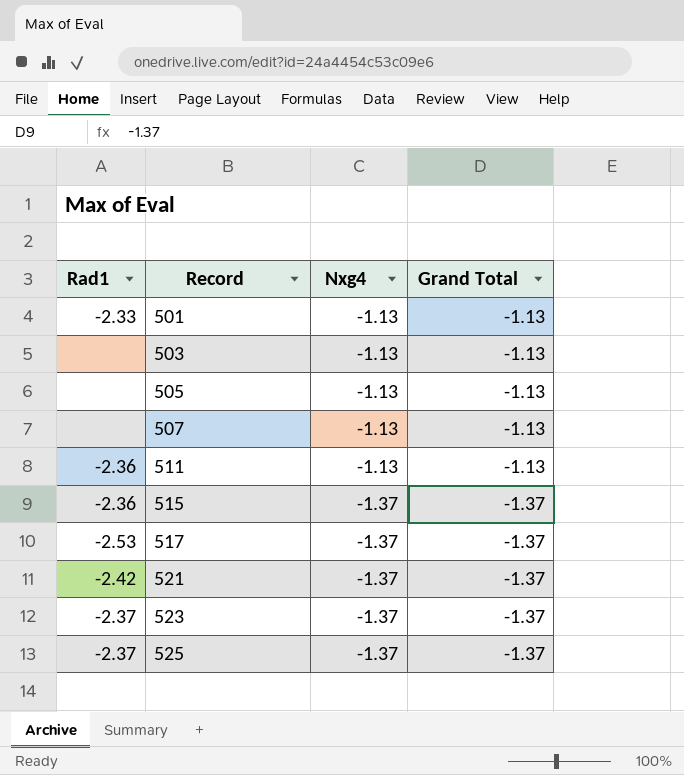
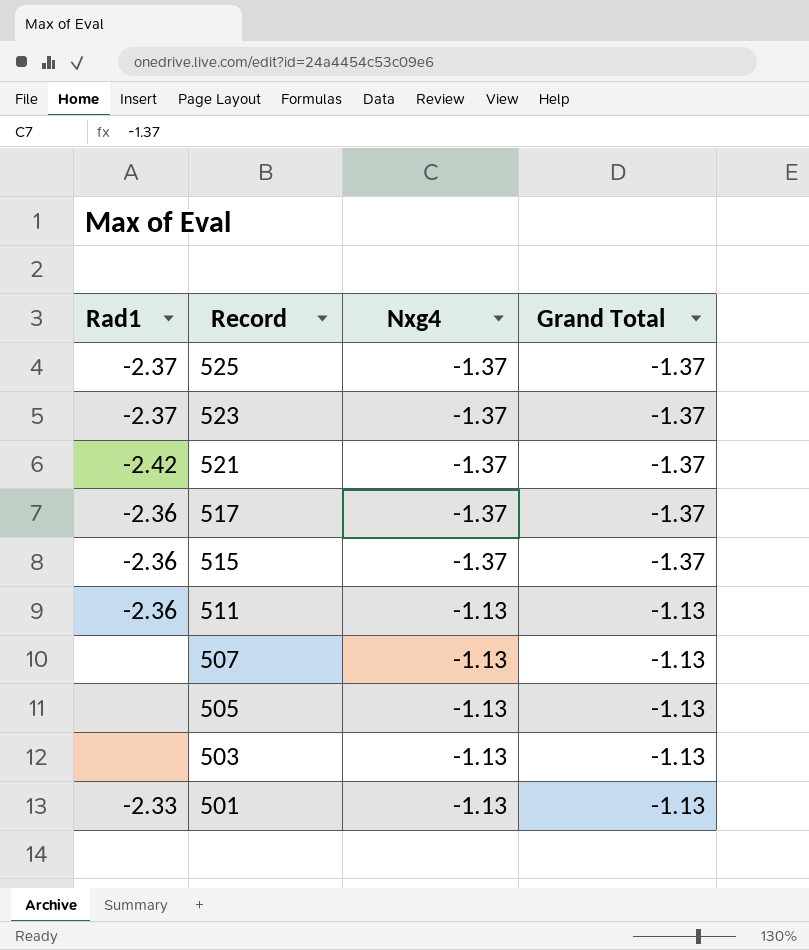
row order: Record ascending -> Record descending
517 | Rad1: -2.53 -> -2.36

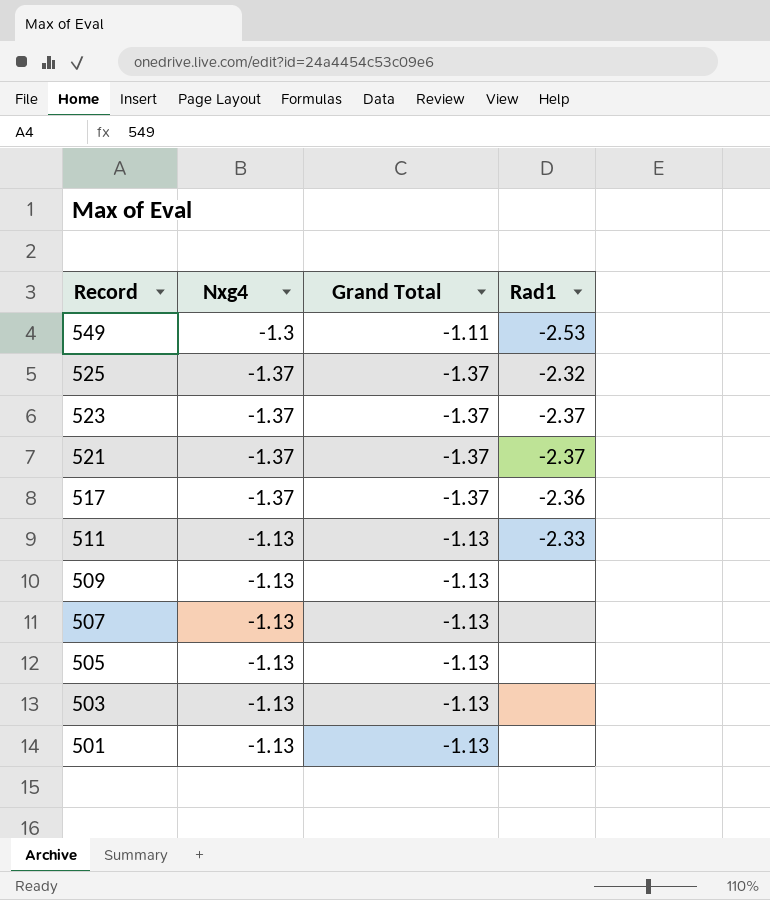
column Rad1 | position: 1 -> 4
row 515: -2.36 | -1.37 | -1.37 -> none
row 549: none -> -1.3 | -1.11 | -2.53
525 | Rad1: -2.37 -> -2.32
521 | Rad1: -2.42 -> -2.37
511 | Rad1: -2.36 -> -2.33
row 509: none -> -1.13 | -1.13 | none
501 | Rad1: -2.33 -> none

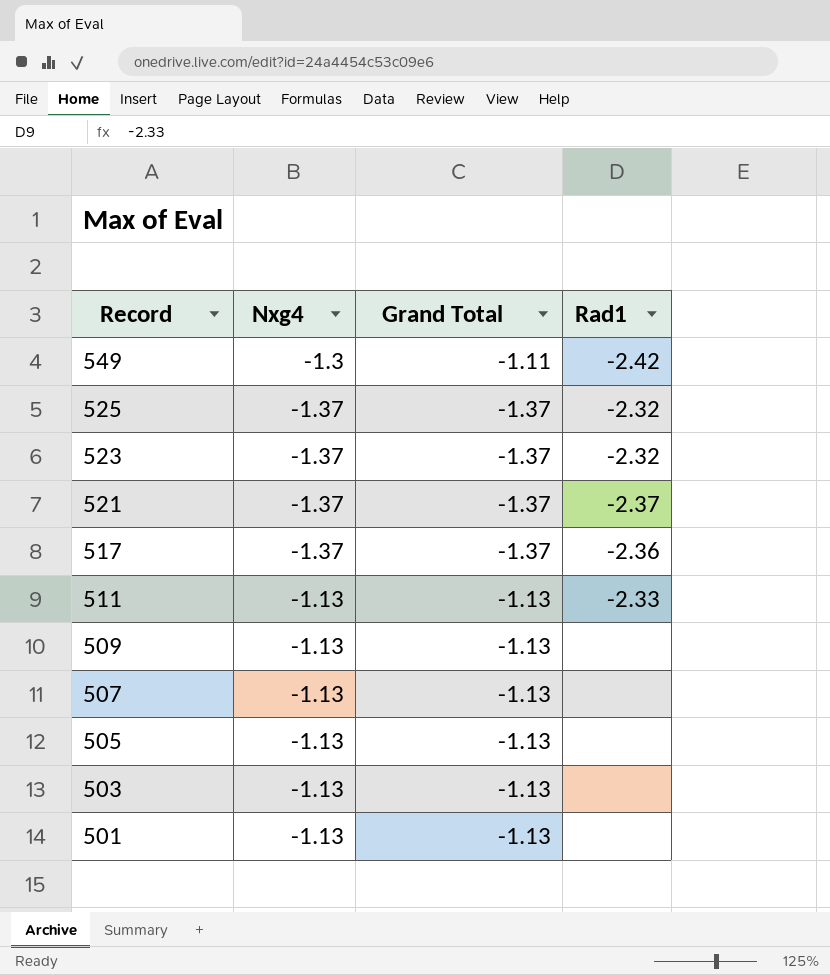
549 | Rad1: -2.53 -> -2.42
523 | Rad1: -2.37 -> -2.32

